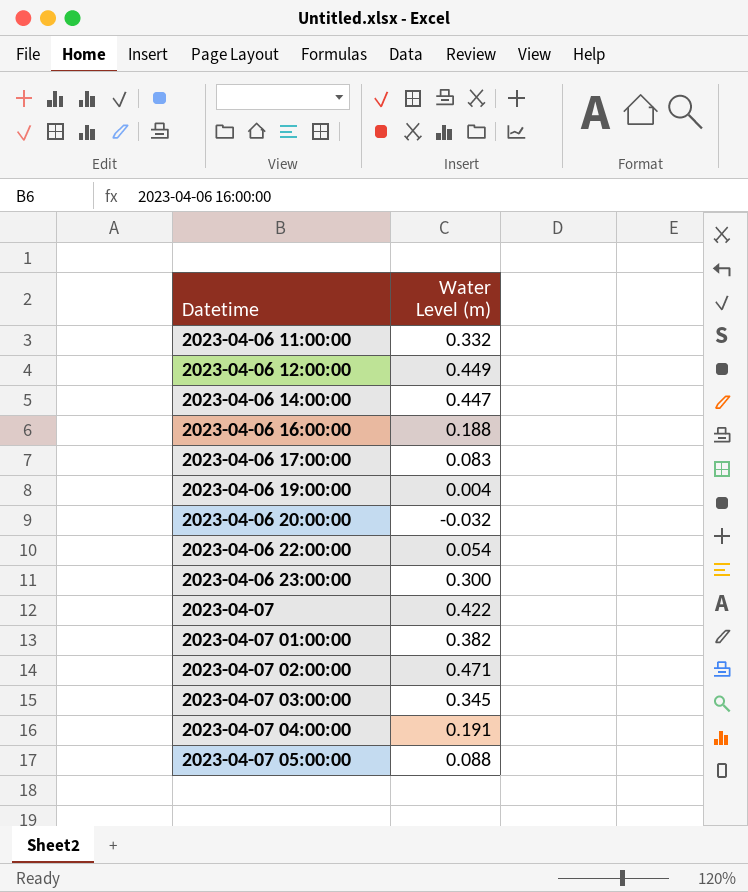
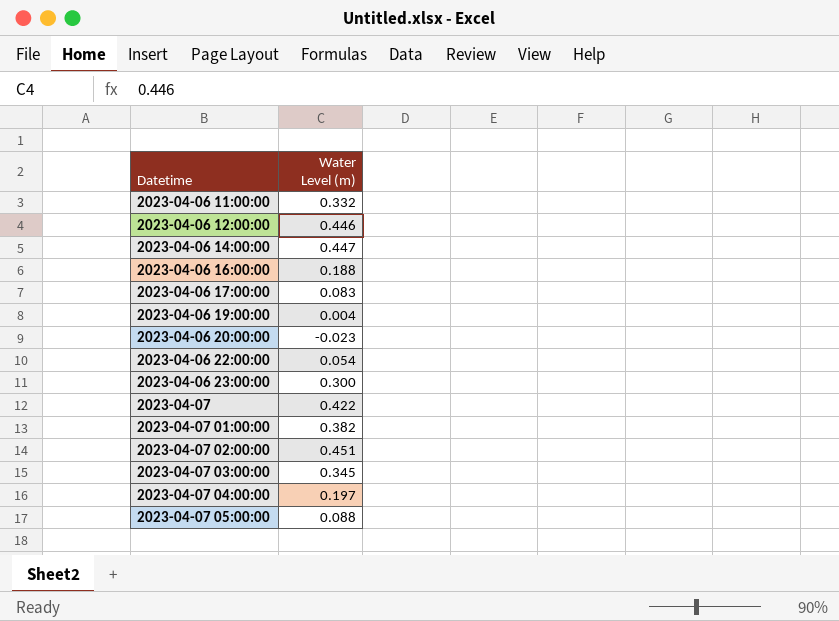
2023-04-06 12:00:00 | Water Level (m): 0.449 -> 0.446
2023-04-06 20:00:00 | Water Level (m): -0.032 -> -0.023
2023-04-07 02:00:00 | Water Level (m): 0.471 -> 0.451
2023-04-07 04:00:00 | Water Level (m): 0.191 -> 0.197

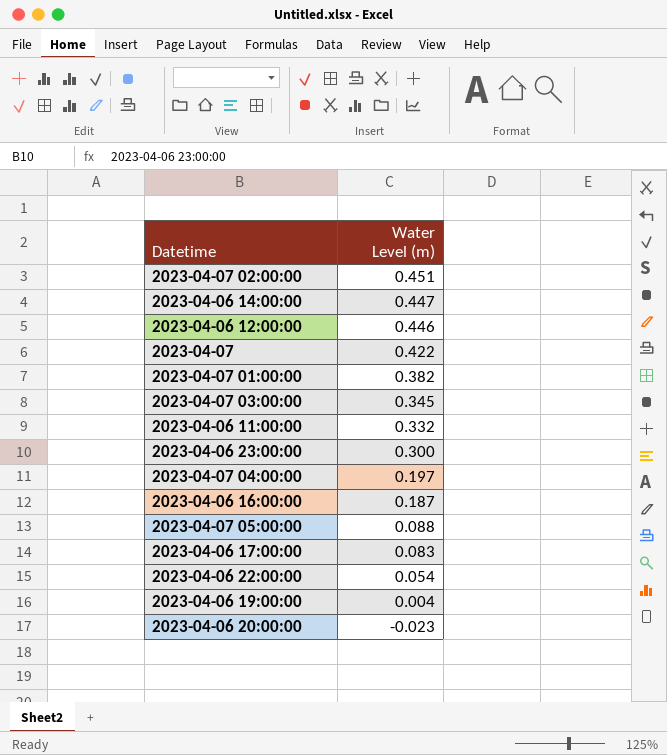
row order: Datetime ascending -> Water Level (m) descending
2023-04-06 16:00:00 | Water Level (m): 0.188 -> 0.187

